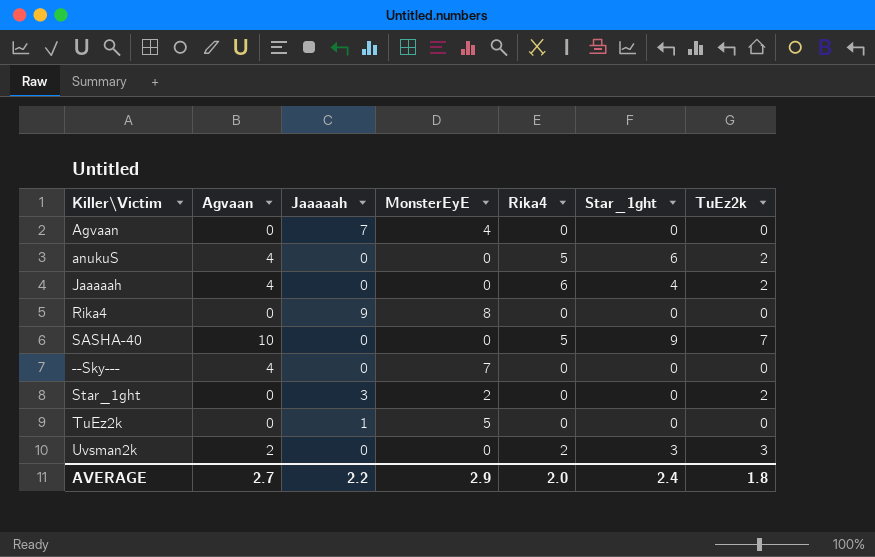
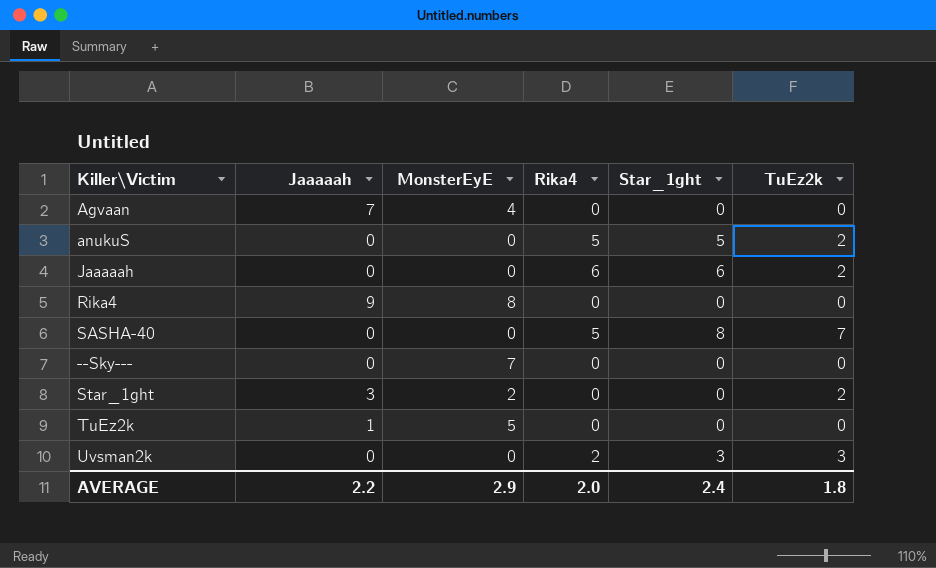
column Agvaan | position: 2 -> none
anukuS | Star_1ght: 6 -> 5
Jaaaaah | Star_1ght: 4 -> 6
SASHA-40 | Star_1ght: 9 -> 8

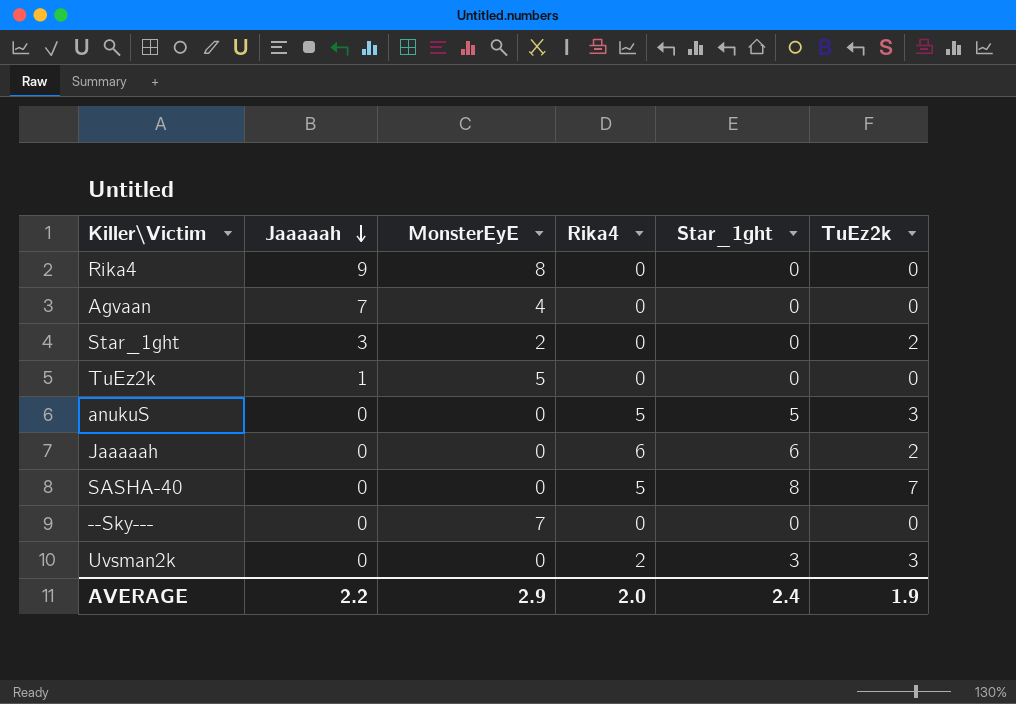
row order: none -> Jaaaaah descending
anukuS | TuEz2k: 2 -> 3
AVERAGE | TuEz2k: 1.8 -> 1.9

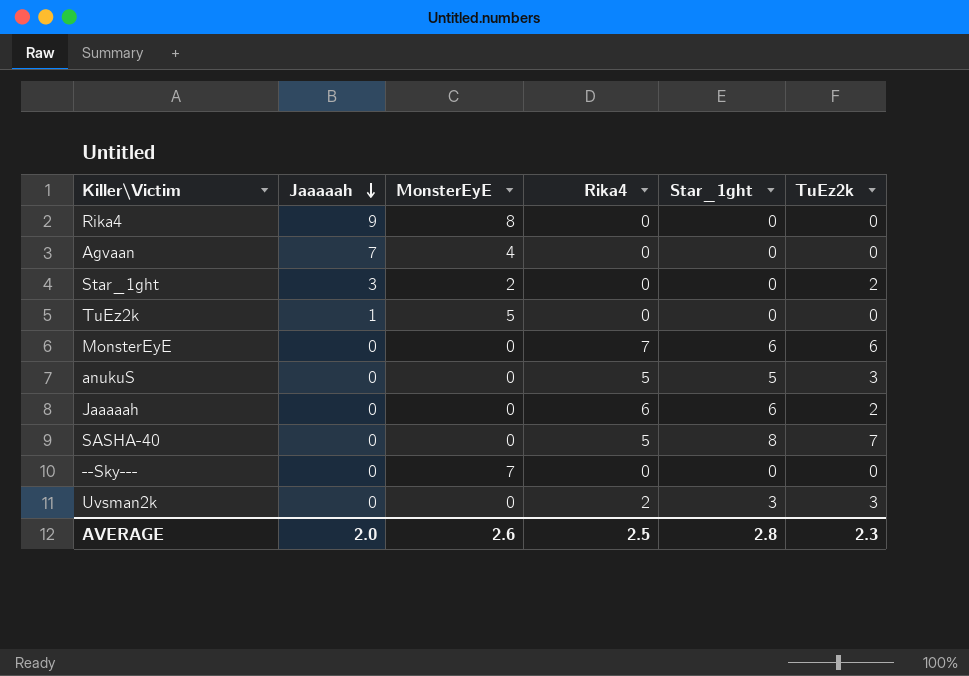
row MonsterEyE: none -> 0 | 0 | 7 | 6 | 6
AVERAGE | Jaaaaah: 2.2 -> 2.0
AVERAGE | MonsterEyE: 2.9 -> 2.6
AVERAGE | Rika4: 2.0 -> 2.5
AVERAGE | Star_1ght: 2.4 -> 2.8
AVERAGE | TuEz2k: 1.9 -> 2.3

